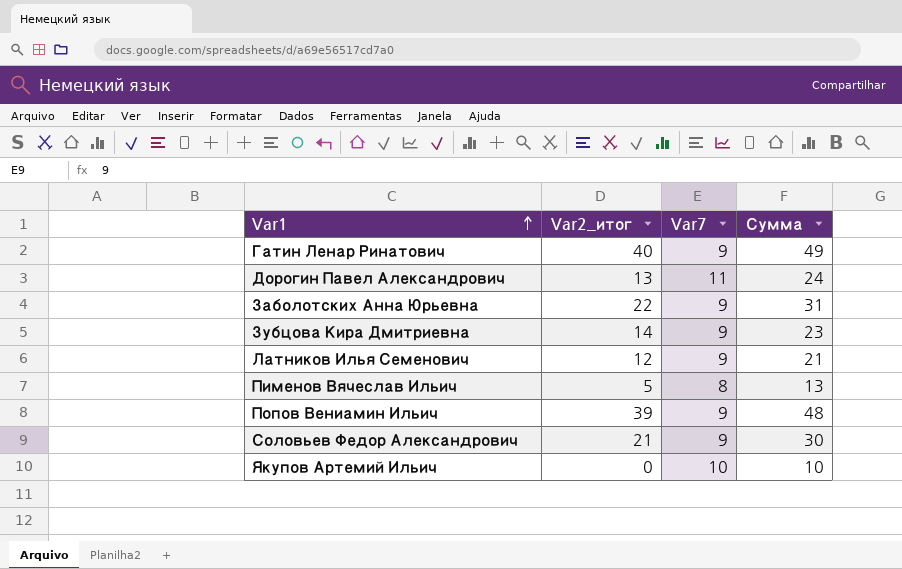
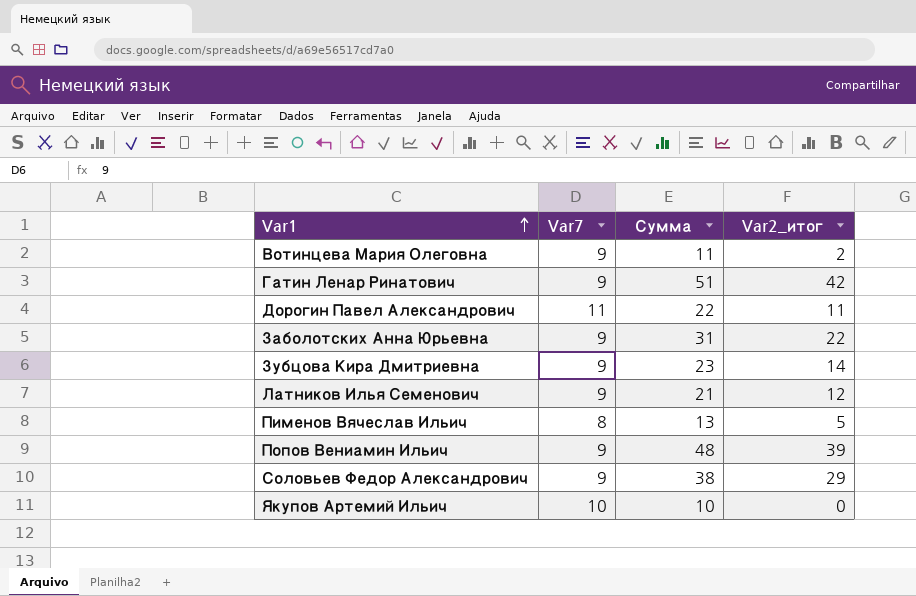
column Var2_итог | position: 2 -> 4
row Вотинцева Мария Олеговна: none -> 9 | 11 | 2
Гатин Ленар Ринатович | Сумма: 49 -> 51
Гатин Ленар Ринатович | Var2_итог: 40 -> 42
Дорогин Павел Александрович | Сумма: 24 -> 22
Дорогин Павел Александрович | Var2_итог: 13 -> 11
Соловьев Федор Александрович | Сумма: 30 -> 38
Соловьев Федор Александрович | Var2_итог: 21 -> 29

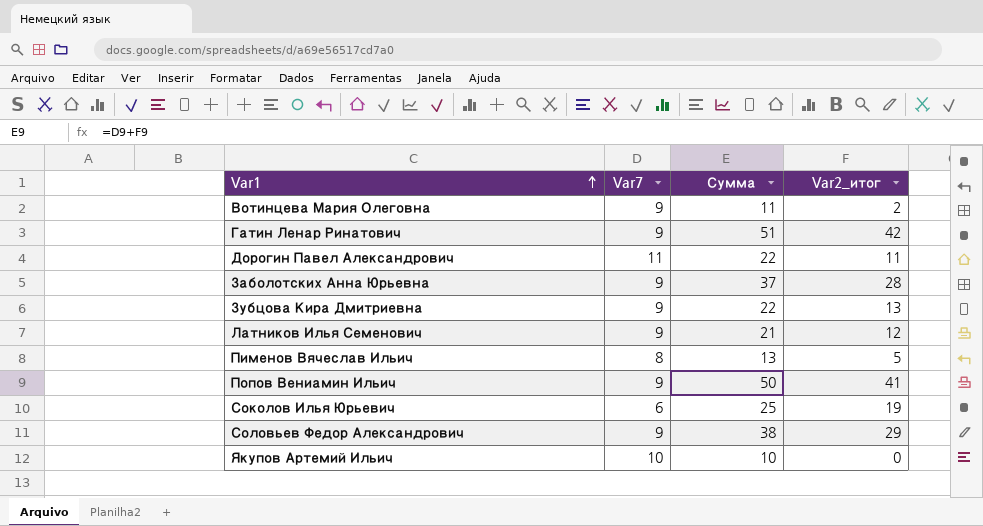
Заболотских Анна Юрьевна | Сумма: 31 -> 37
Заболотских Анна Юрьевна | Var2_итог: 22 -> 28
Зубцова Кира Дмитриевна | Сумма: 23 -> 22
Зубцова Кира Дмитриевна | Var2_итог: 14 -> 13
Попов Вениамин Ильич | Сумма: 48 -> 50
Попов Вениамин Ильич | Var2_итог: 39 -> 41
row Соколов Илья Юрьевич: none -> 6 | 25 | 19

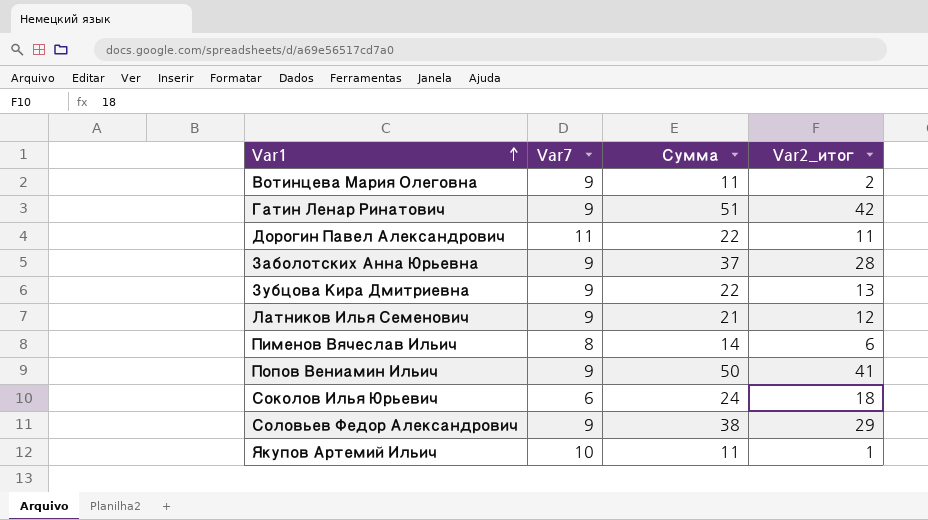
Пименов Вячеслав Ильич | Сумма: 13 -> 14
Пименов Вячеслав Ильич | Var2_итог: 5 -> 6
Соколов Илья Юрьевич | Сумма: 25 -> 24
Соколов Илья Юрьевич | Var2_итог: 19 -> 18
Якупов Артемий Ильич | Сумма: 10 -> 11
Якупов Артемий Ильич | Var2_итог: 0 -> 1

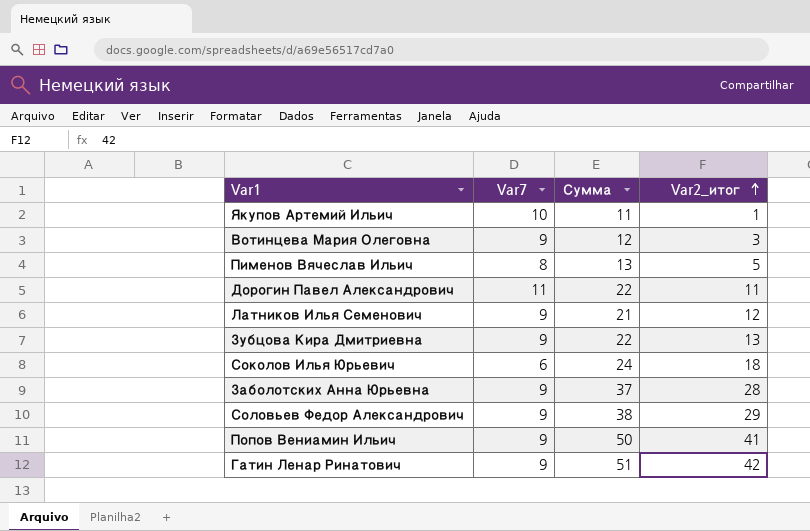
row order: Var1 ascending -> Var2_итог ascending
Вотинцева Мария Олеговна | Сумма: 11 -> 12
Вотинцева Мария Олеговна | Var2_итог: 2 -> 3
Пименов Вячеслав Ильич | Сумма: 14 -> 13
Пименов Вячеслав Ильич | Var2_итог: 6 -> 5

